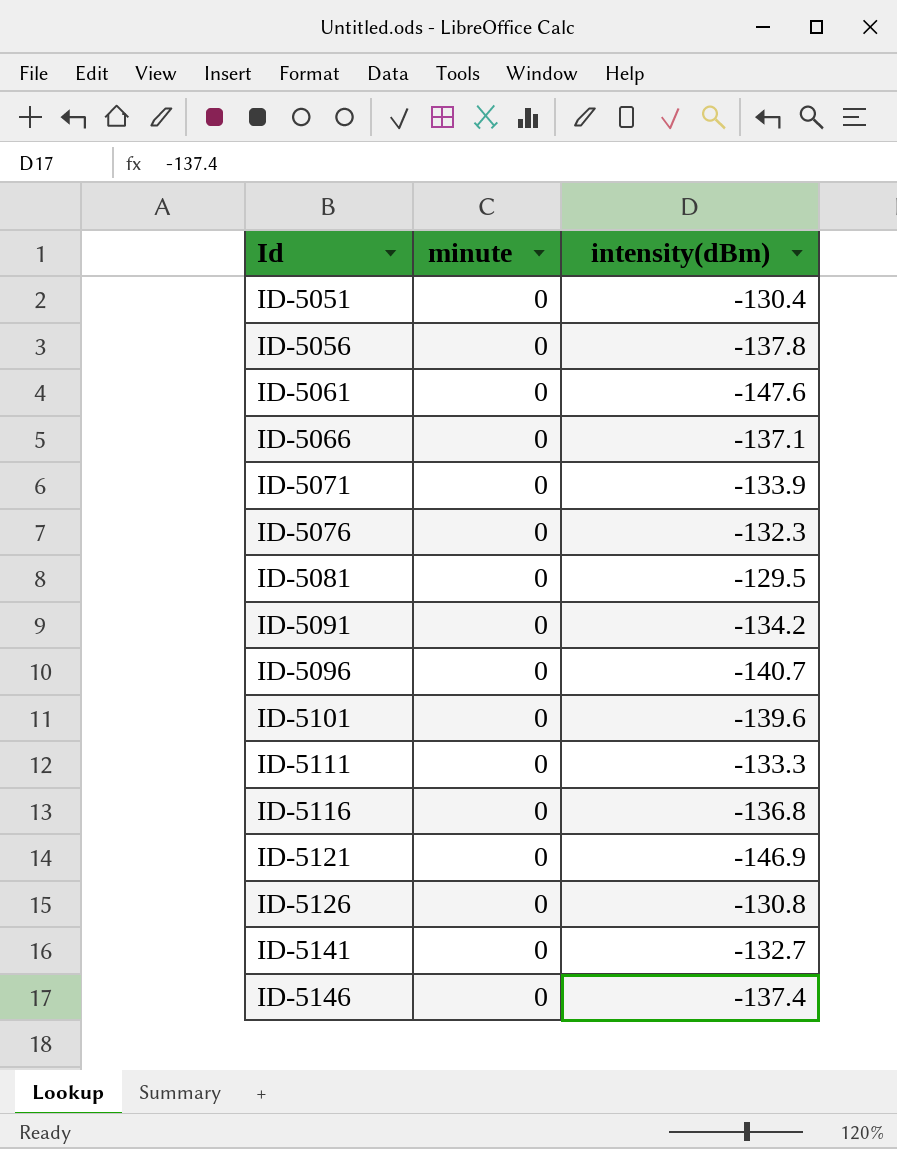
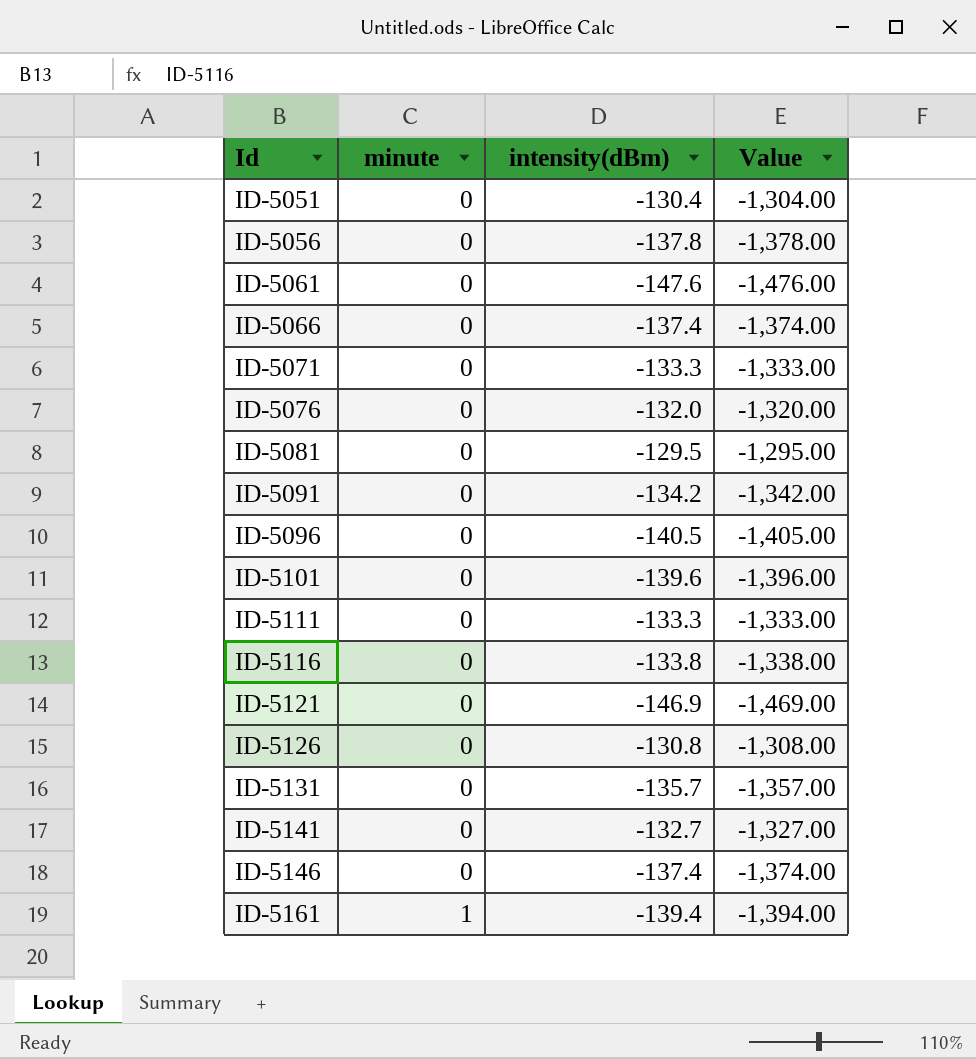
column Value | formula: none -> [intensity(dBm)] * 10
ID-5066 | intensity(dBm): -137.1 -> -137.4
ID-5071 | intensity(dBm): -133.9 -> -133.3
ID-5076 | intensity(dBm): -132.3 -> -132.0
ID-5096 | intensity(dBm): -140.7 -> -140.5
ID-5116 | intensity(dBm): -136.8 -> -133.8
row ID-5131: none -> 0 | -135.7 | -1,357.00
row ID-5161: none -> 1 | -139.4 | -1,394.00

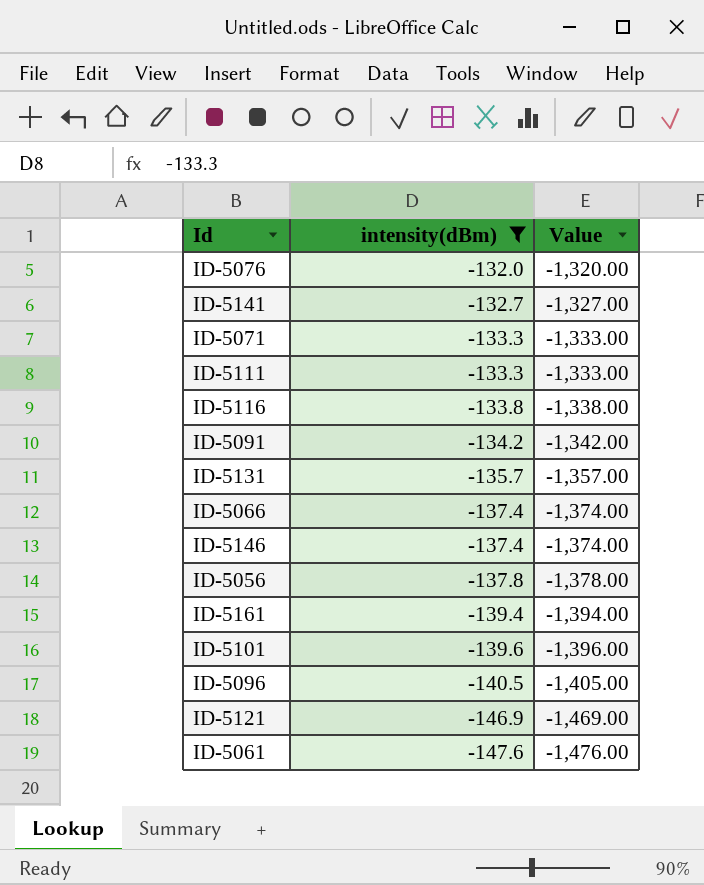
filter: none -> intensity(dBm) <= -132.0
row order: Id ascending -> intensity(dBm) descending
column minute | position: 2 -> none

